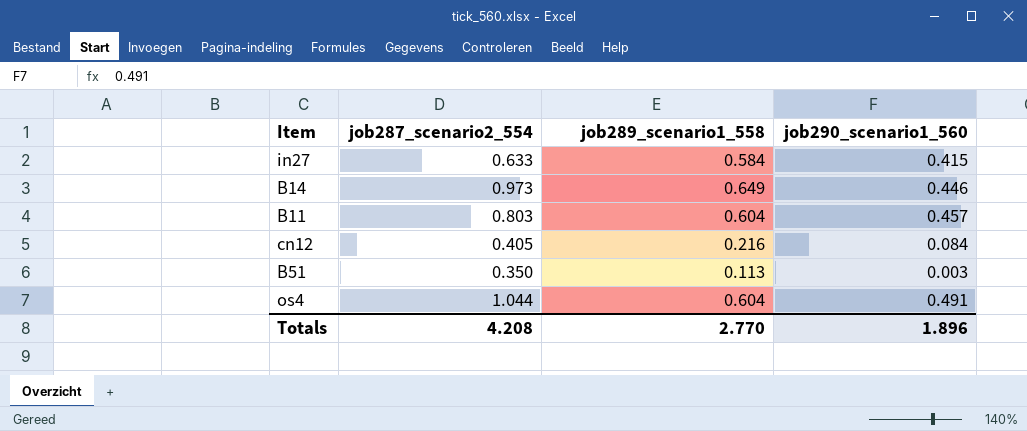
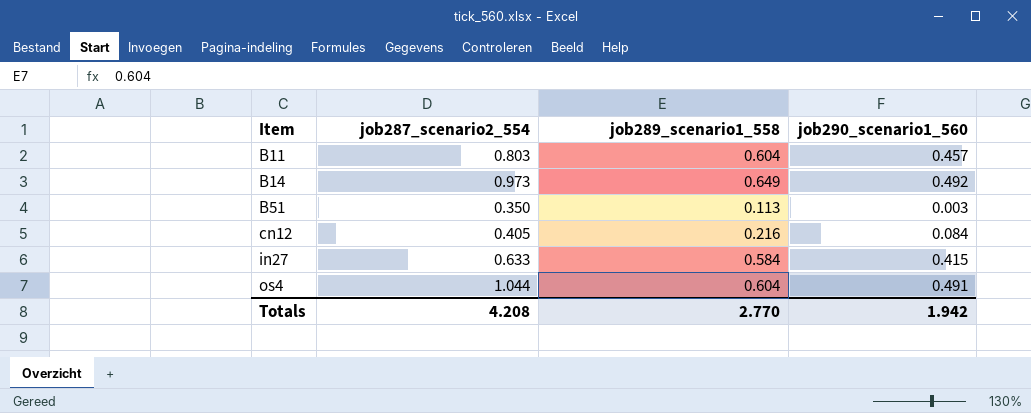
row order: none -> Item ascending
B14 | job290_scenario1_560: 0.446 -> 0.492
Totals | job290_scenario1_560: 1.896 -> 1.942

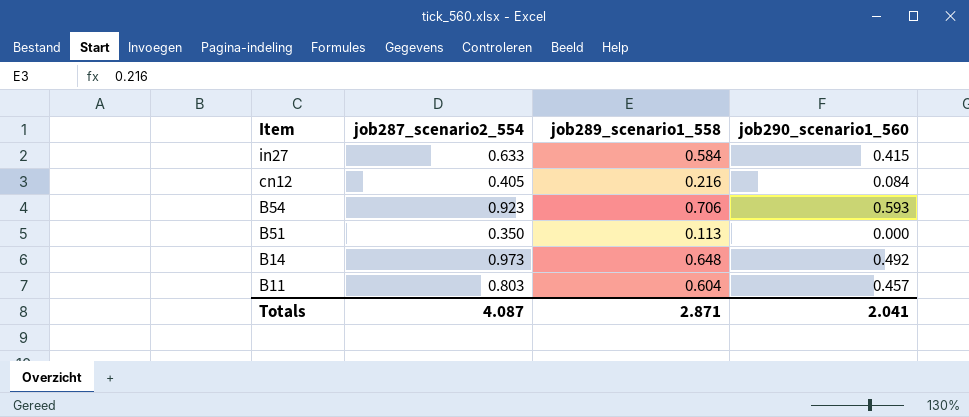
row order: Item ascending -> Item descending
row os4: 1.044 | 0.604 | 0.491 -> none
row B54: none -> 0.923 | 0.706 | 0.593
B51 | job290_scenario1_560: 0.003 -> 0.000
B14 | job289_scenario1_558: 0.649 -> 0.648
Totals | job287_scenario2_554: 4.208 -> 4.087
Totals | job289_scenario1_558: 2.770 -> 2.871
Totals | job290_scenario1_560: 1.942 -> 2.041

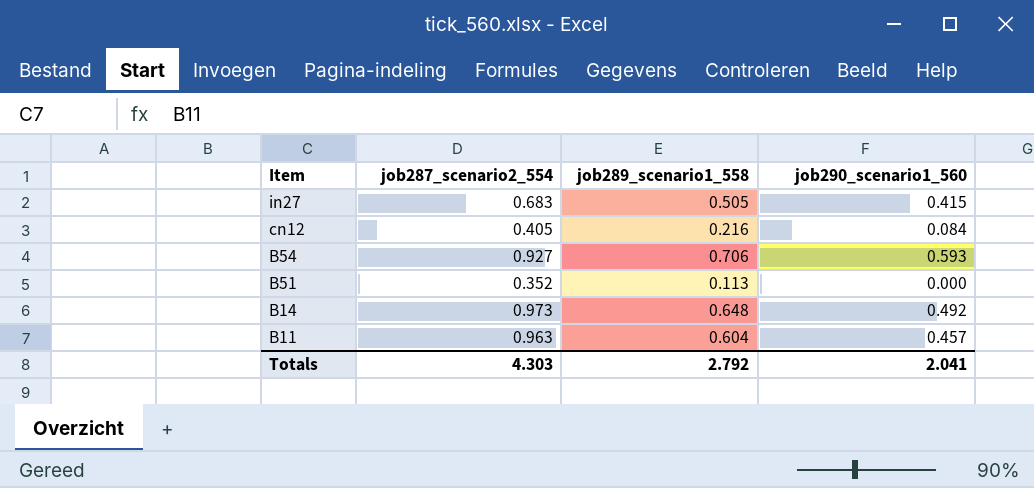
in27 | job287_scenario2_554: 0.633 -> 0.683
in27 | job289_scenario1_558: 0.584 -> 0.505
B54 | job287_scenario2_554: 0.923 -> 0.927
B51 | job287_scenario2_554: 0.350 -> 0.352
B11 | job287_scenario2_554: 0.803 -> 0.963
Totals | job287_scenario2_554: 4.087 -> 4.303
Totals | job289_scenario1_558: 2.871 -> 2.792

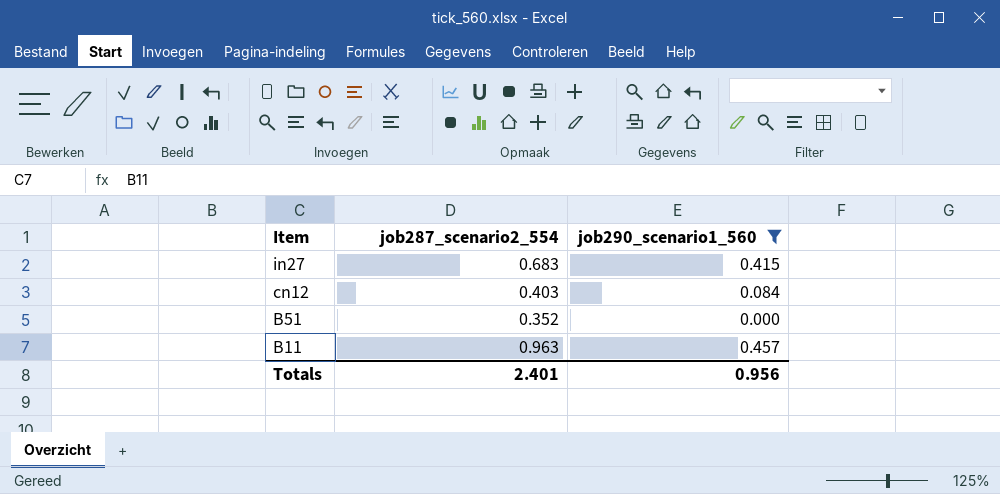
filter: none -> job290_scenario1_560 <= 0.457
column job289_scenario1_558 | position: 3 -> none
cn12 | job287_scenario2_554: 0.405 -> 0.403
Totals | job287_scenario2_554: 4.303 -> 2.401
Totals | job290_scenario1_560: 2.041 -> 0.956

